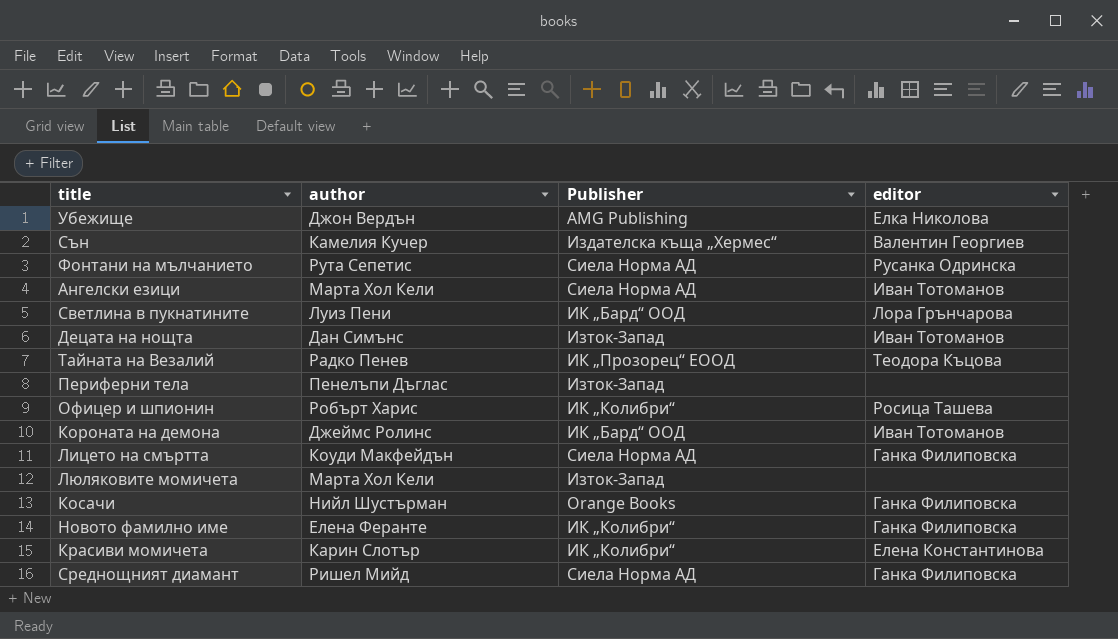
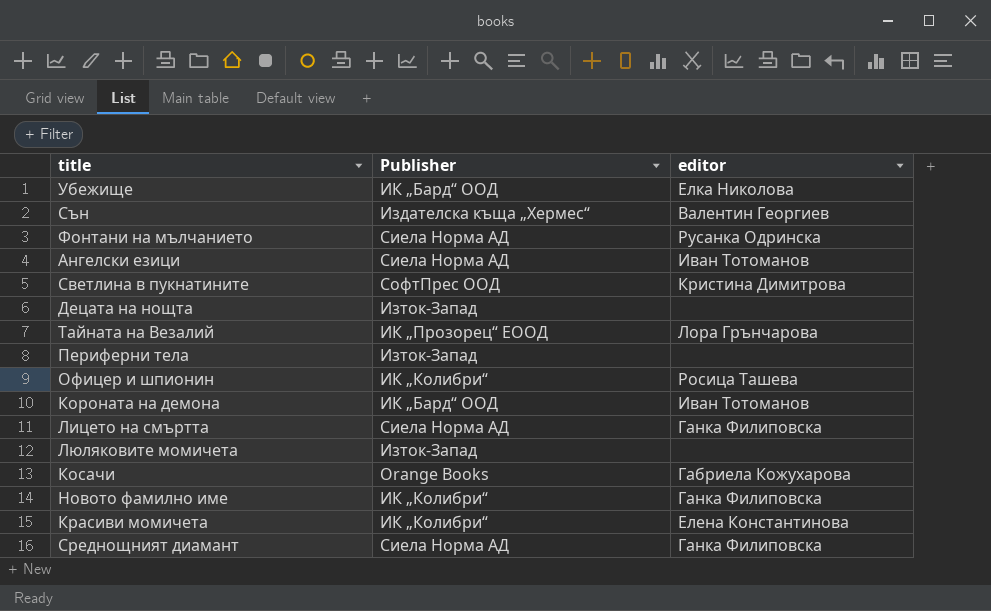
column author | position: 2 -> none
Убежище | Publisher: AMG Publishing -> ИК „Бард“ ООД
Светлина в пукнатините | Publisher: ИК „Бард“ ООД -> СофтПрес ООД
Светлина в пукнатините | editor: Лора Грънчарова -> Кристина Димитрова
Децата на нощта | editor: Иван Тотоманов -> none
Тайната на Везалий | editor: Теодора Къцова -> Лора Грънчарова
Косачи | editor: Ганка Филиповска -> Габриела Кожухарова

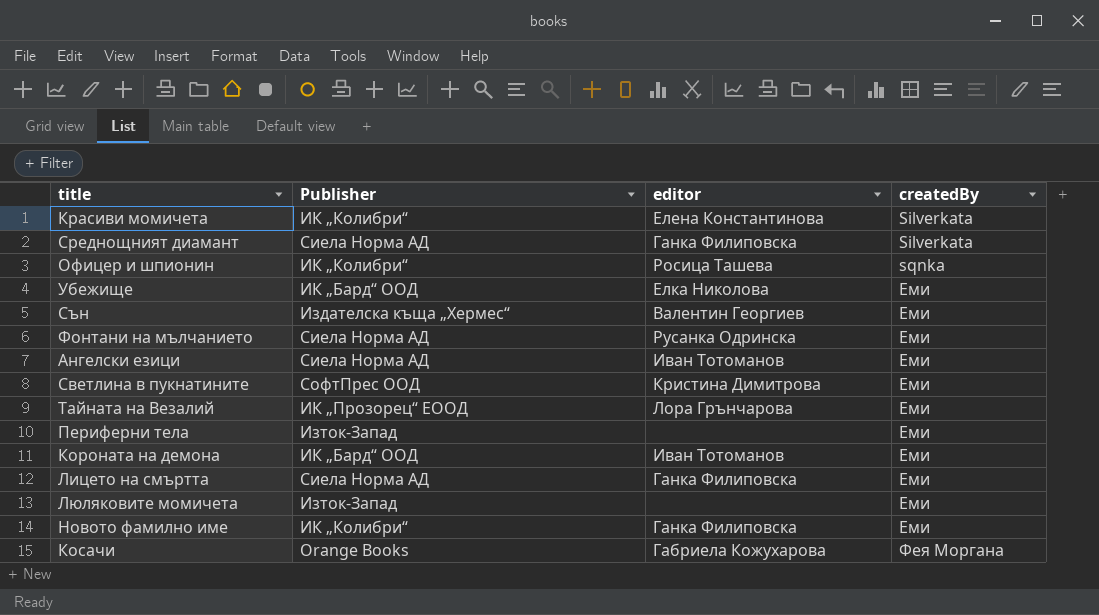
row order: none -> createdBy ascending
column createdBy | position: none -> 4
row Децата на нощта: Изток-Запад | none -> none

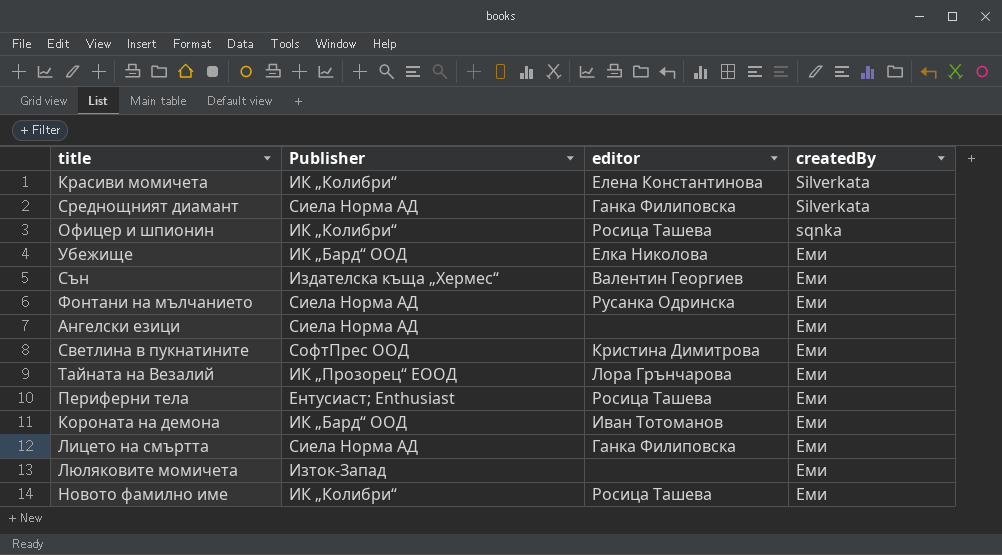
row Косачи: Orange Books | Габриела Кожухарова | Фея Моргана -> none
Ангелски езици | editor: Иван Тотоманов -> none
Периферни тела | Publisher: Изток-Запад -> Ентусиаст; Enthusiast
Периферни тела | editor: none -> Росица Ташева
Новото фамилно име | editor: Ганка Филиповска -> Росица Ташева

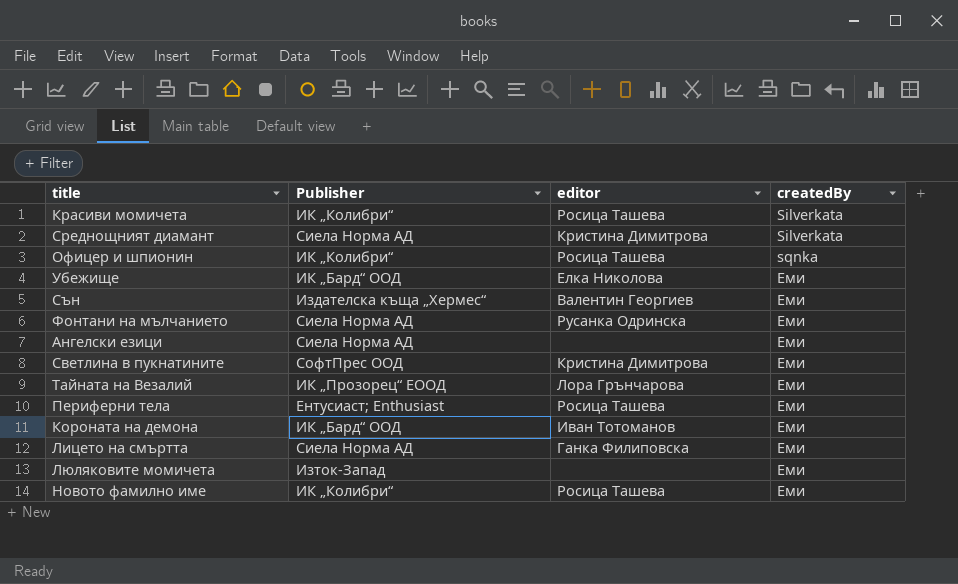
Красиви момичета | editor: Елена Константинова -> Росица Ташева
Среднощният диамант | editor: Ганка Филиповска -> Кристина Димитрова

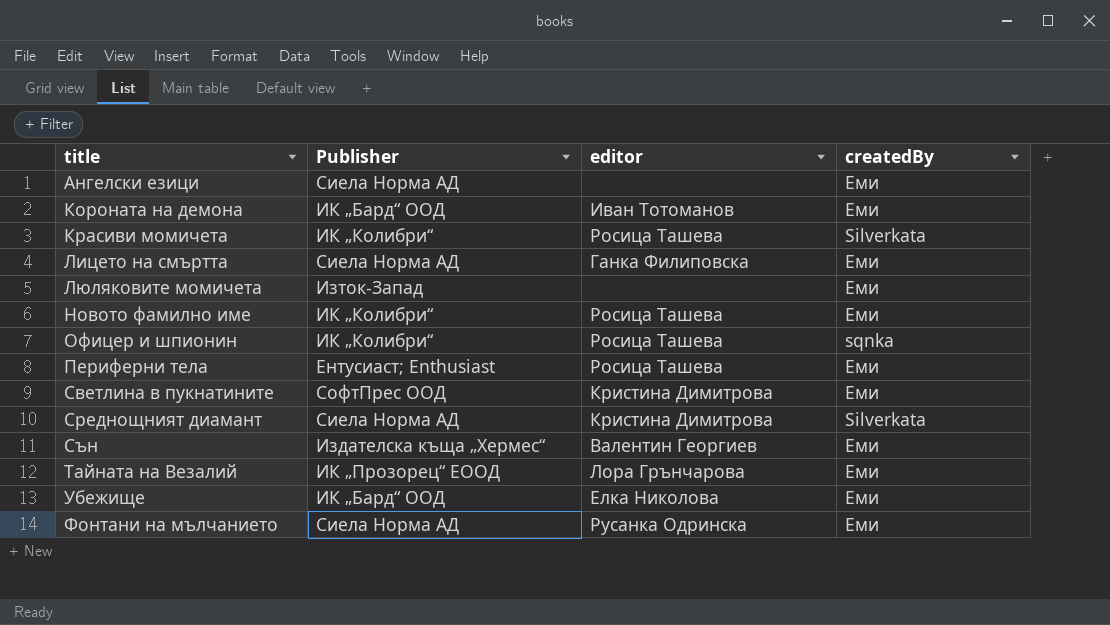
row order: createdBy ascending -> title ascending

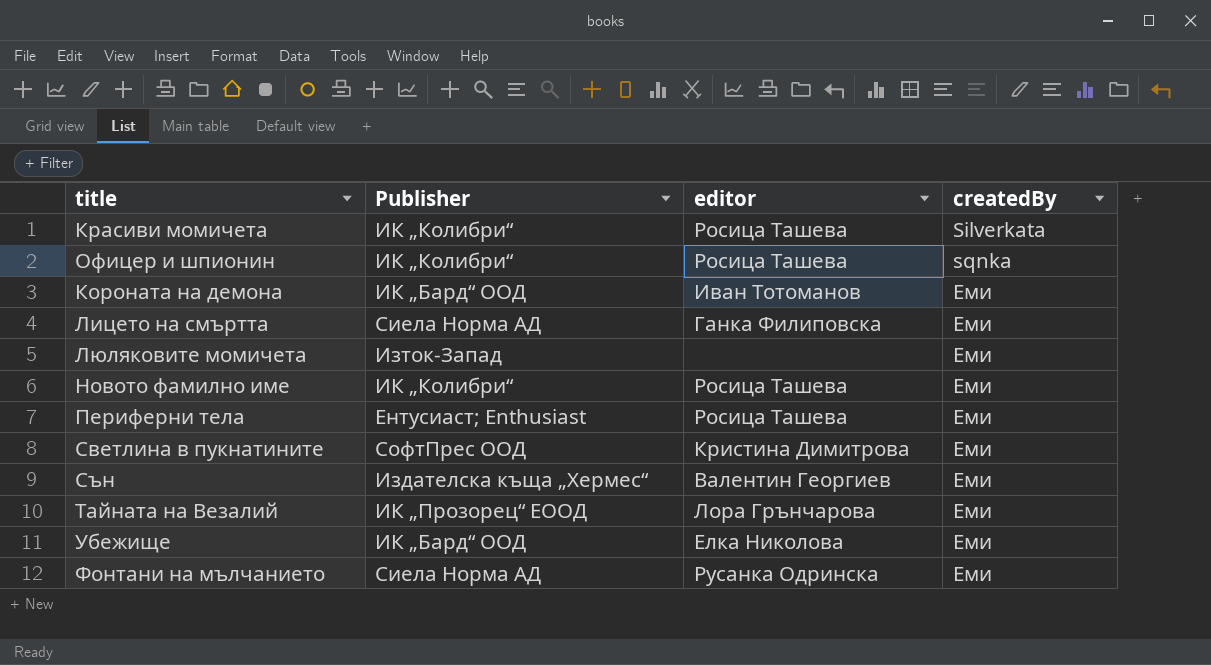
row order: title ascending -> createdBy ascending
row Ангелски езици: Сиела Норма АД | none | Еми -> none
row Среднощният диамант: Сиела Норма АД | Кристина Димитрова | Silverkata -> none

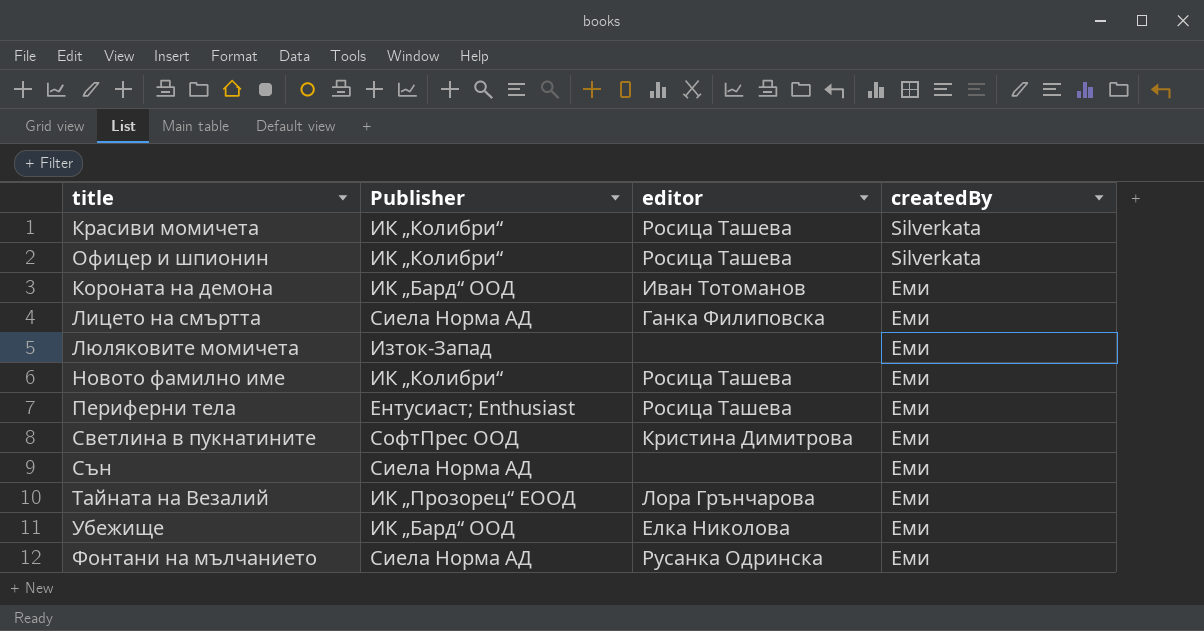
Офицер и шпионин | createdBy: sqnka -> Silverkata
Сън | Publisher: Издателска къща „Хермес“ -> Сиела Норма АД
Сън | editor: Валентин Георгиев -> none

